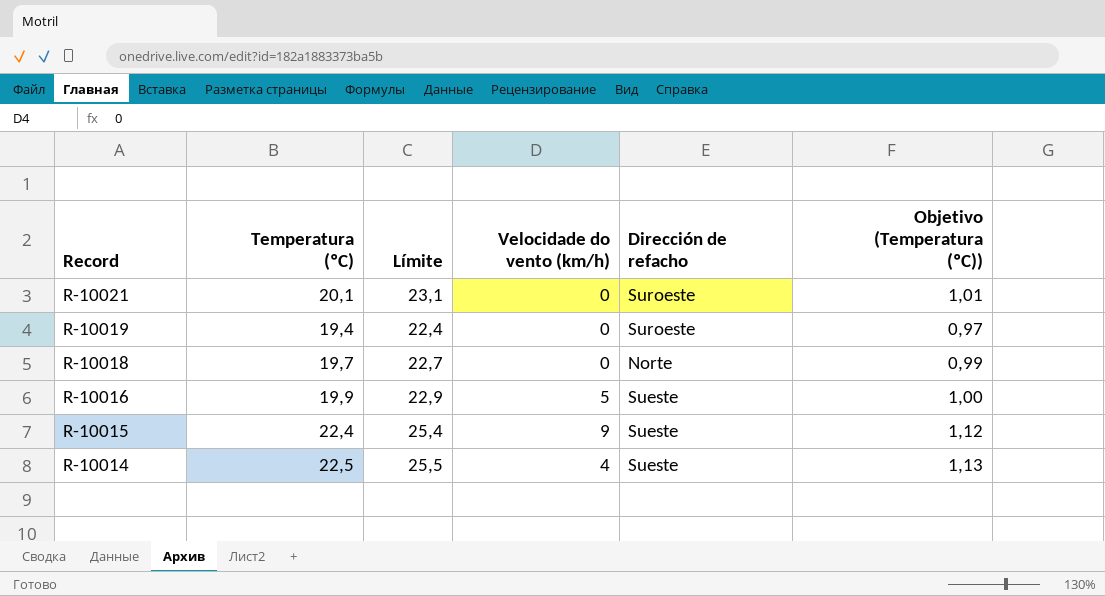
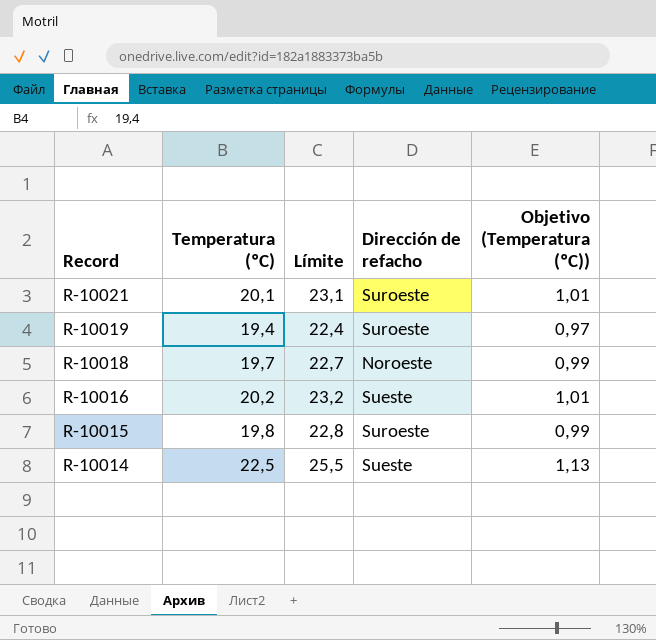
column Velocidade do vento (km/h) | position: 4 -> none
R-10018 | Dirección de refacho: Norte -> Noroeste
R-10016 | Temperatura (ºC): 19,9 -> 20,2
R-10016 | Límite: 22,9 -> 23,2
R-10016 | Objetivo (Temperatura (ºC)): 1,00 -> 1,01
R-10015 | Temperatura (ºC): 22,4 -> 19,8
R-10015 | Límite: 25,4 -> 22,8
R-10015 | Dirección de refacho: Sueste -> Suroeste
R-10015 | Objetivo (Temperatura (ºC)): 1,12 -> 0,99

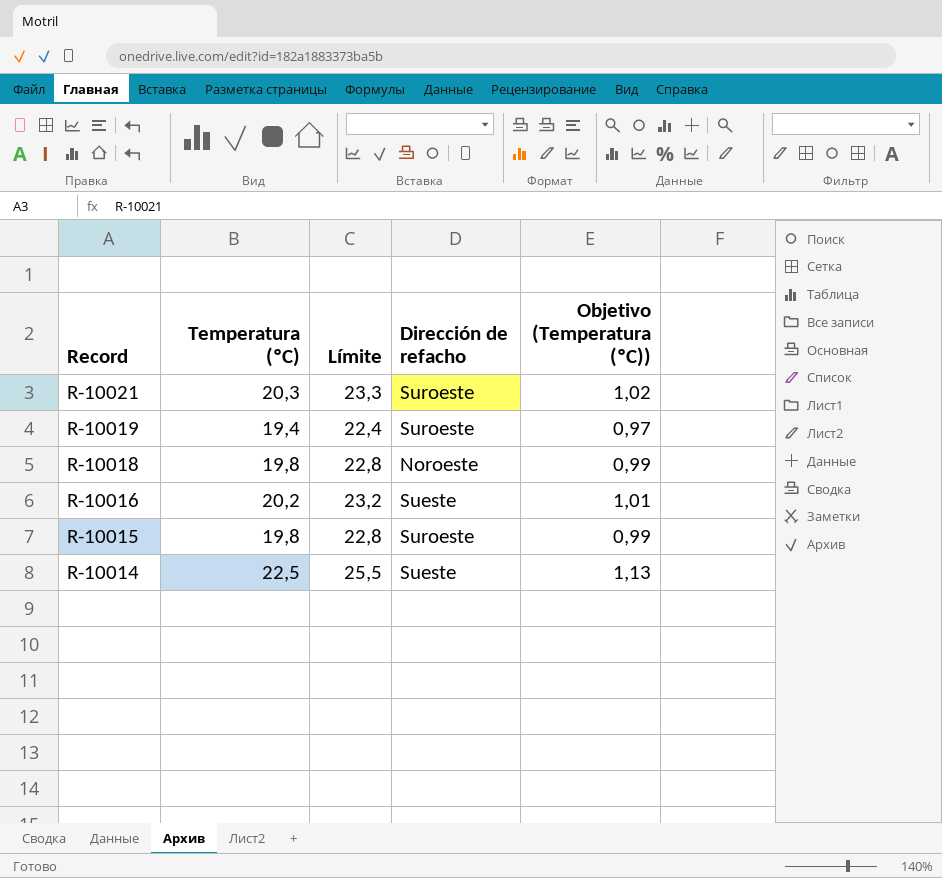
R-10021 | Temperatura (ºC): 20,1 -> 20,3
R-10021 | Límite: 23,1 -> 23,3
R-10021 | Objetivo (Temperatura (ºC)): 1,01 -> 1,02
R-10018 | Temperatura (ºC): 19,7 -> 19,8
R-10018 | Límite: 22,7 -> 22,8

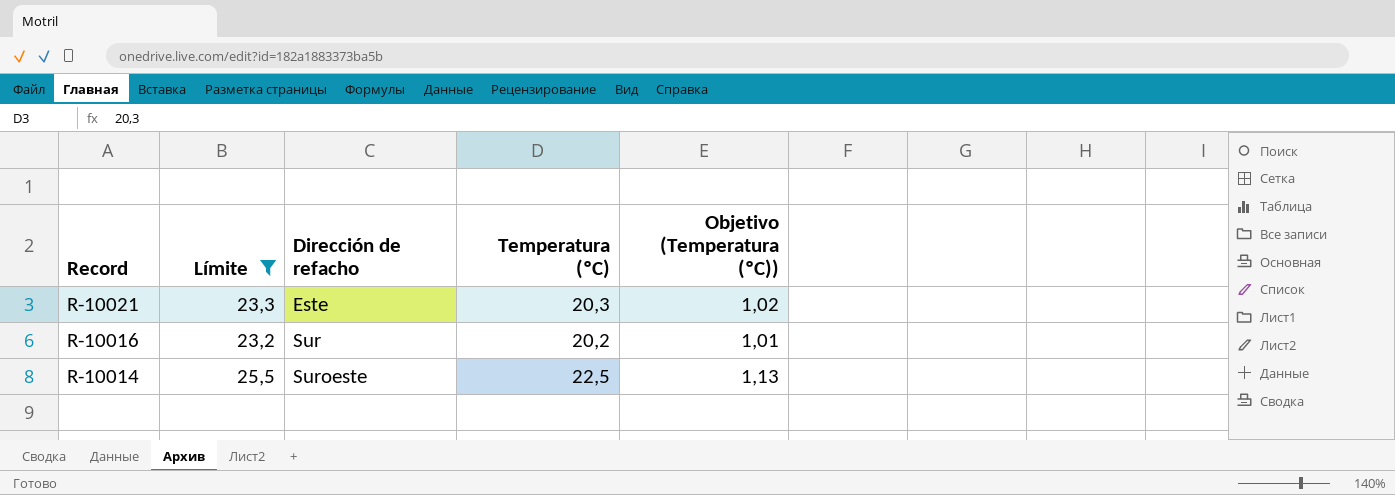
filter: none -> Límite >= 23,2
column Temperatura (ºC) | position: 2 -> 4
R-10021 | Dirección de refacho: Suroeste -> Este
R-10016 | Dirección de refacho: Sueste -> Sur
R-10014 | Dirección de refacho: Sueste -> Suroeste

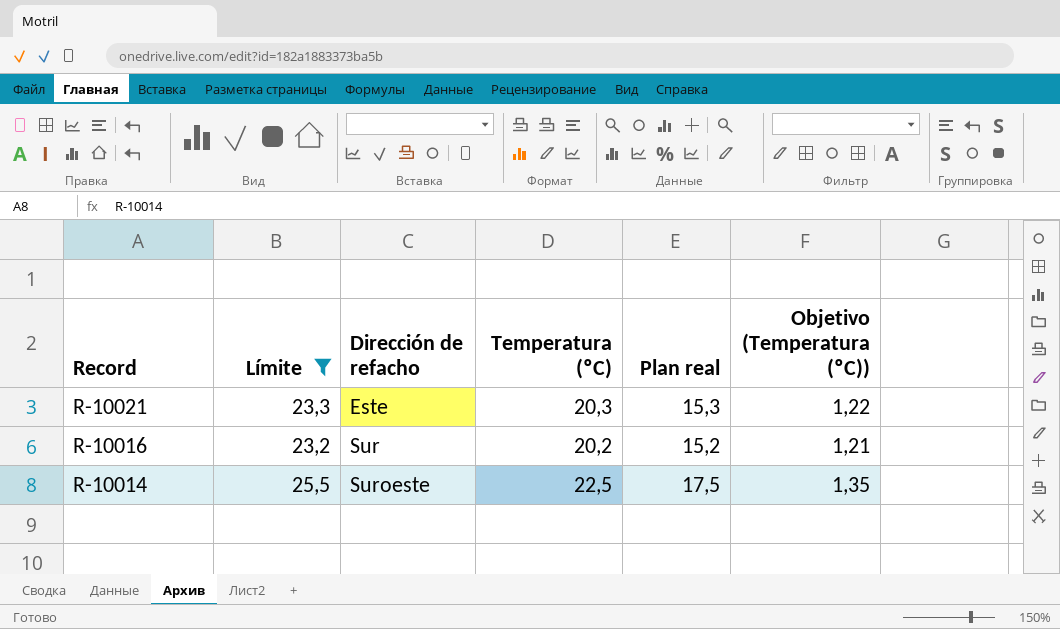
column Plan real | formula: none -> [Temperatura (ºC)] - 5
column Objetivo (Temperatura (ºC)) | formula: [Temperatura (ºC)] * 0,05 -> [Temperatura (ºC)] * 0,06

